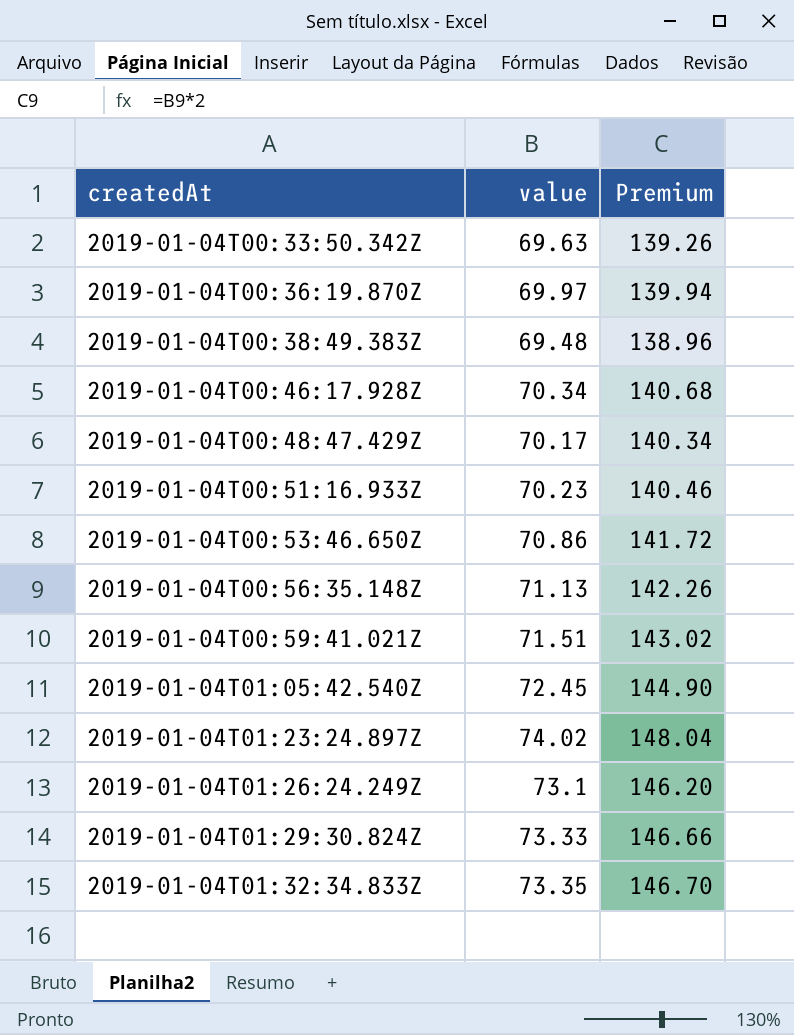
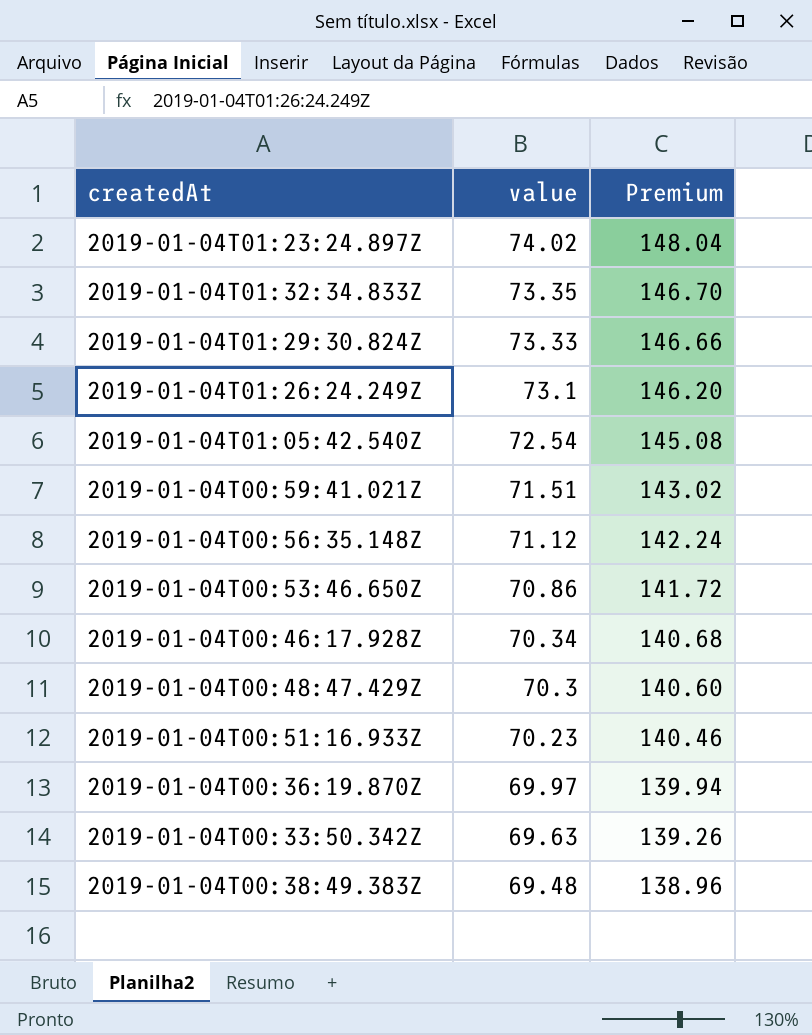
row order: createdAt ascending -> value descending
2019-01-04T01:05:42.540Z | value: 72.45 -> 72.54
2019-01-04T01:05:42.540Z | Premium: 144.90 -> 145.08
2019-01-04T00:56:35.148Z | value: 71.13 -> 71.12
2019-01-04T00:56:35.148Z | Premium: 142.26 -> 142.24
2019-01-04T00:48:47.429Z | value: 70.17 -> 70.3
2019-01-04T00:48:47.429Z | Premium: 140.34 -> 140.60

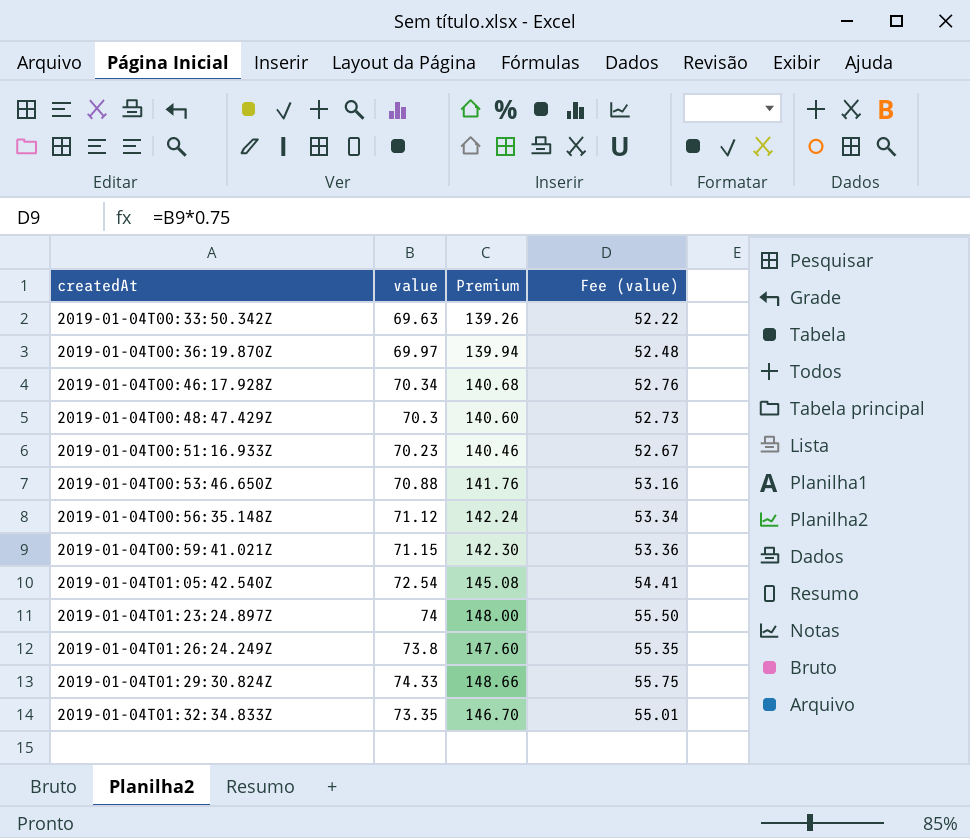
row order: value descending -> createdAt ascending
column Fee (value) | formula: none -> [value] * 0.75
row 2019-01-04T00:38:49.383Z: 69.48 | 138.96 -> none
2019-01-04T00:53:46.650Z | value: 70.86 -> 70.88
2019-01-04T00:53:46.650Z | Premium: 141.72 -> 141.76
2019-01-04T00:59:41.021Z | value: 71.51 -> 71.15
2019-01-04T00:59:41.021Z | Premium: 143.02 -> 142.30
2019-01-04T01:23:24.897Z | value: 74.02 -> 74
2019-01-04T01:23:24.897Z | Premium: 148.04 -> 148.00
2019-01-04T01:26:24.249Z | value: 73.1 -> 73.8
2019-01-04T01:26:24.249Z | Premium: 146.20 -> 147.60
2019-01-04T01:29:30.824Z | value: 73.33 -> 74.33
2019-01-04T01:29:30.824Z | Premium: 146.66 -> 148.66

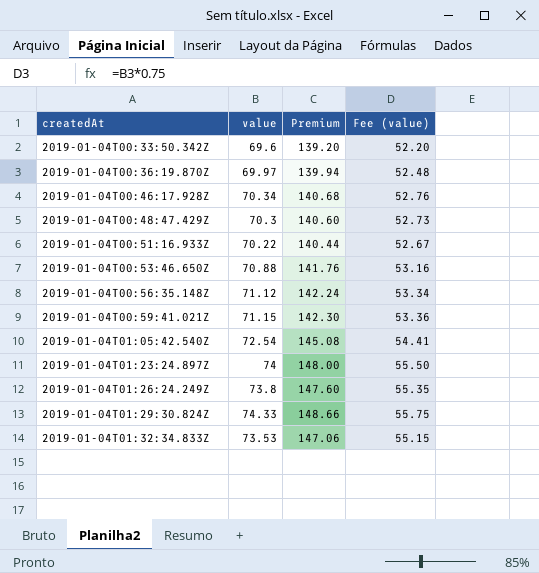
2019-01-04T00:33:50.342Z | value: 69.63 -> 69.6
2019-01-04T00:33:50.342Z | Premium: 139.26 -> 139.20
2019-01-04T00:33:50.342Z | Fee (value): 52.22 -> 52.20
2019-01-04T00:51:16.933Z | value: 70.23 -> 70.22
2019-01-04T00:51:16.933Z | Premium: 140.46 -> 140.44
2019-01-04T01:32:34.833Z | value: 73.35 -> 73.53
2019-01-04T01:32:34.833Z | Premium: 146.70 -> 147.06
2019-01-04T01:32:34.833Z | Fee (value): 55.01 -> 55.15

